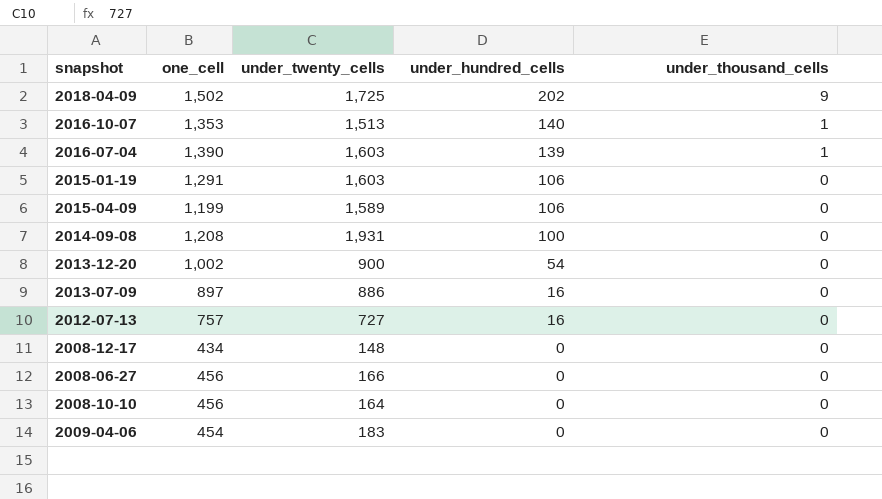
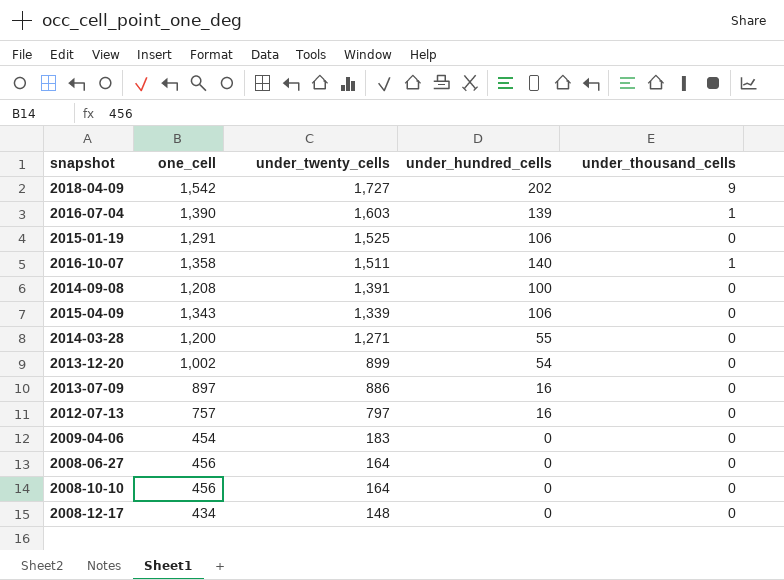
row order: under_hundred_cells descending -> under_twenty_cells descending
2018-04-09 | one_cell: 1,502 -> 1,542
2018-04-09 | under_twenty_cells: 1,725 -> 1,727
2015-01-19 | under_twenty_cells: 1,603 -> 1,525
2016-10-07 | one_cell: 1,353 -> 1,358
2016-10-07 | under_twenty_cells: 1,513 -> 1,511
2014-09-08 | under_twenty_cells: 1,931 -> 1,391
2015-04-09 | one_cell: 1,199 -> 1,343
2015-04-09 | under_twenty_cells: 1,589 -> 1,339
row 2014-03-28: none -> 1,200 | 1,271 | 55 | 0
2013-12-20 | under_twenty_cells: 900 -> 899
2012-07-13 | under_twenty_cells: 727 -> 797
2008-06-27 | under_twenty_cells: 166 -> 164

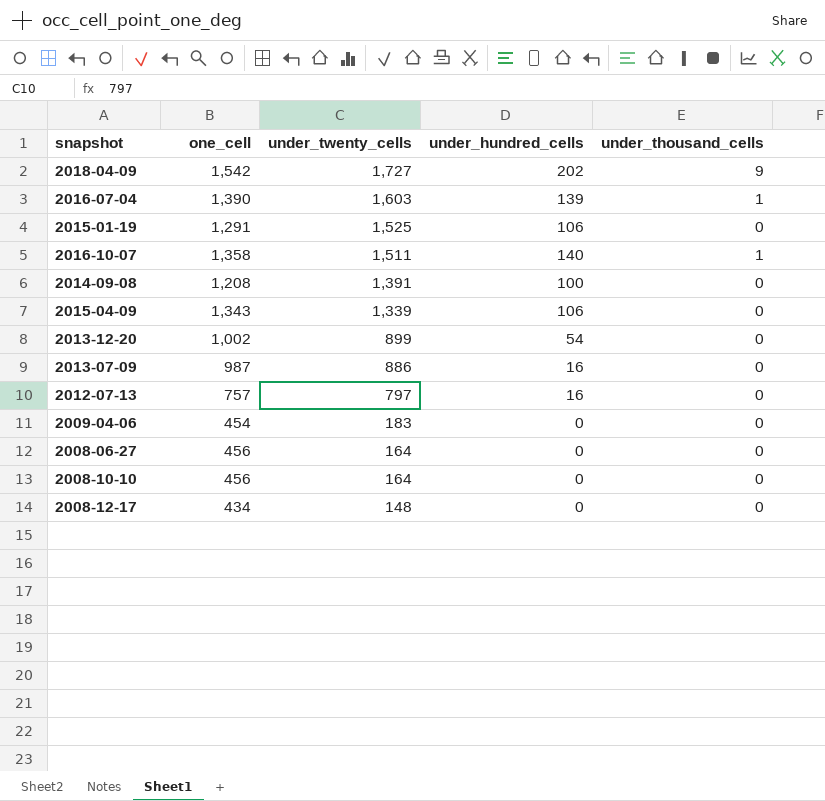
row 2014-03-28: 1,200 | 1,271 | 55 | 0 -> none
2013-07-09 | one_cell: 897 -> 987

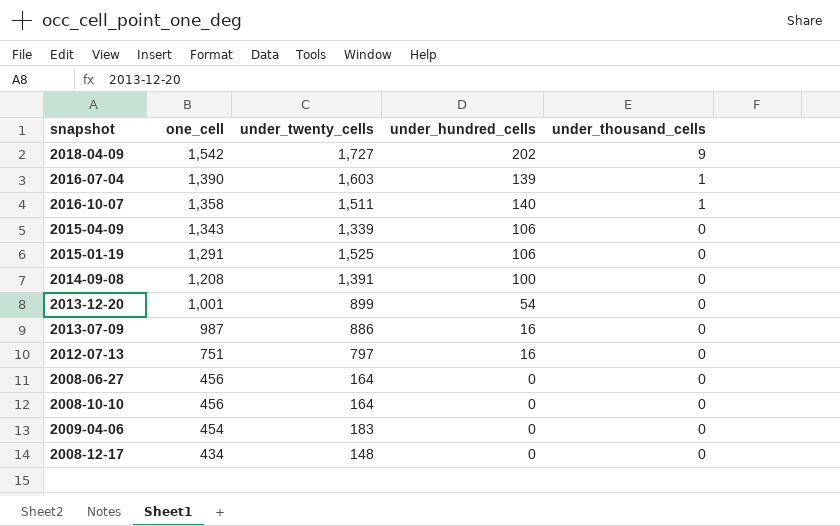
row order: under_twenty_cells descending -> one_cell descending
2013-12-20 | one_cell: 1,002 -> 1,001
2012-07-13 | one_cell: 757 -> 751

